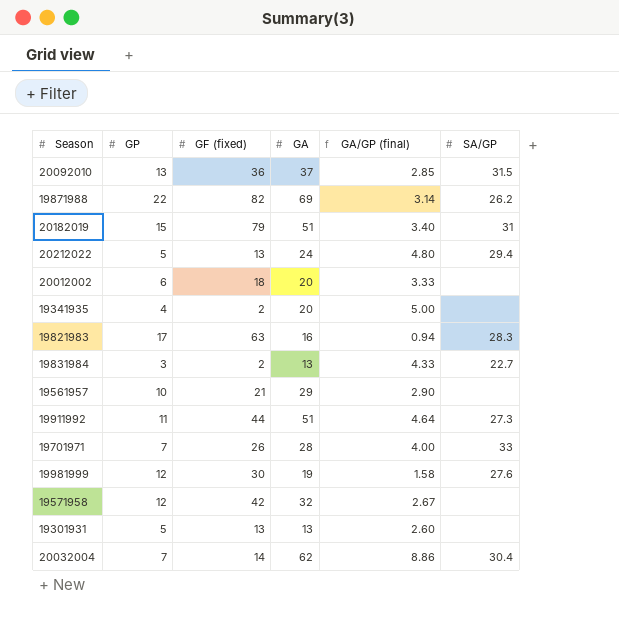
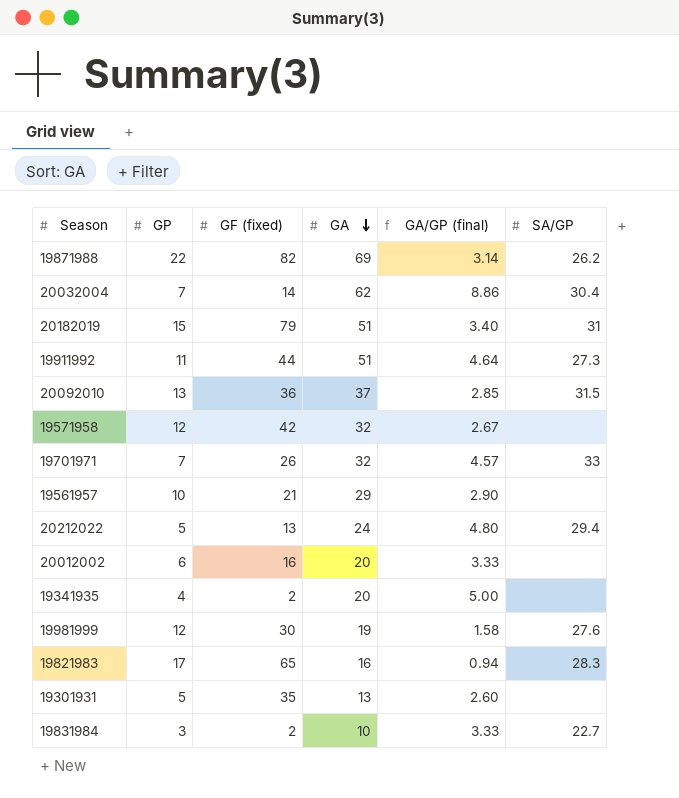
row order: none -> GA descending
19701971 | GA: 28 -> 32
19701971 | GA/GP (final): 4.00 -> 4.57
20012002 | GF (fixed): 18 -> 16
19821983 | GF (fixed): 63 -> 65
19301931 | GF (fixed): 13 -> 35
19831984 | GA: 13 -> 10
19831984 | GA/GP (final): 4.33 -> 3.33

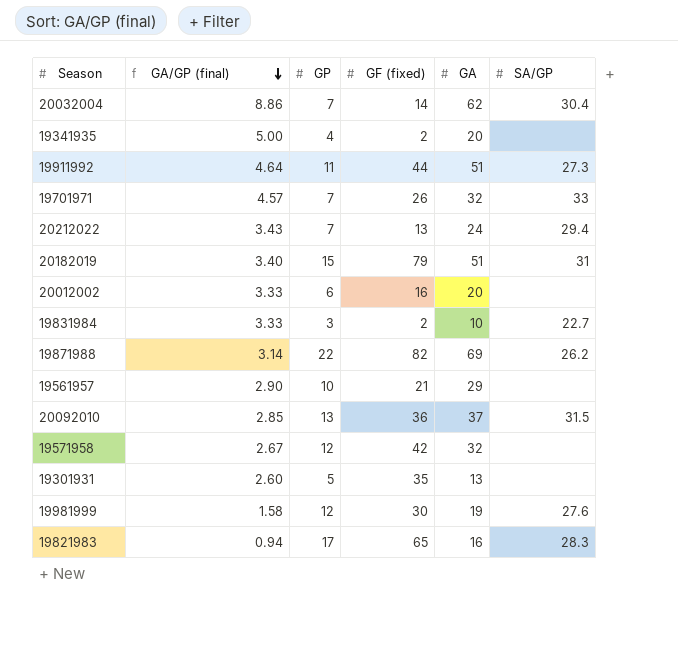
row order: GA descending -> GA/GP (final) descending
column GA/GP (final) | position: 5 -> 2
20212022 | GA/GP (final): 4.80 -> 3.43
20212022 | GP: 5 -> 7

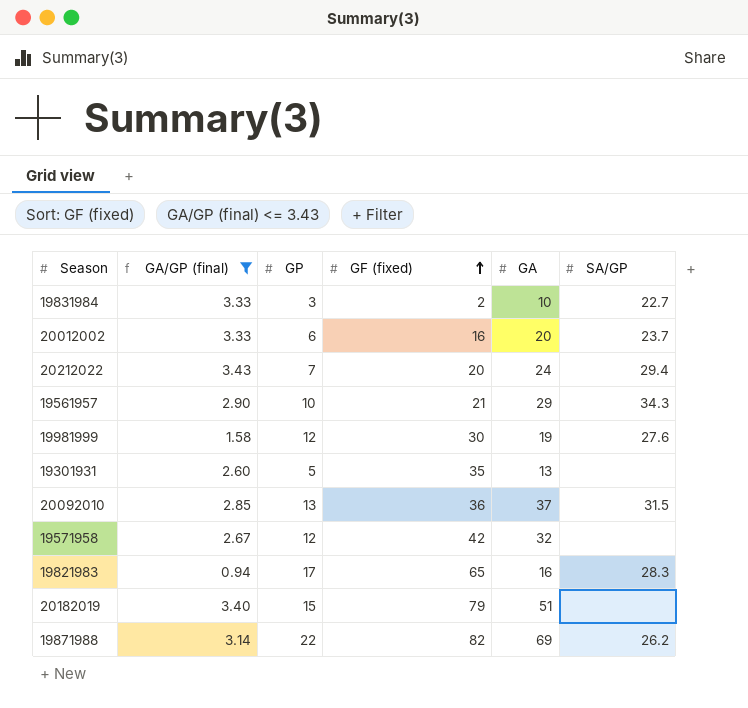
filter: none -> GA/GP (final) <= 3.43
row order: GA/GP (final) descending -> GF (fixed) ascending
20012002 | SA/GP: none -> 23.7
20212022 | GF (fixed): 13 -> 20
19561957 | SA/GP: none -> 34.3
20182019 | SA/GP: 31 -> none

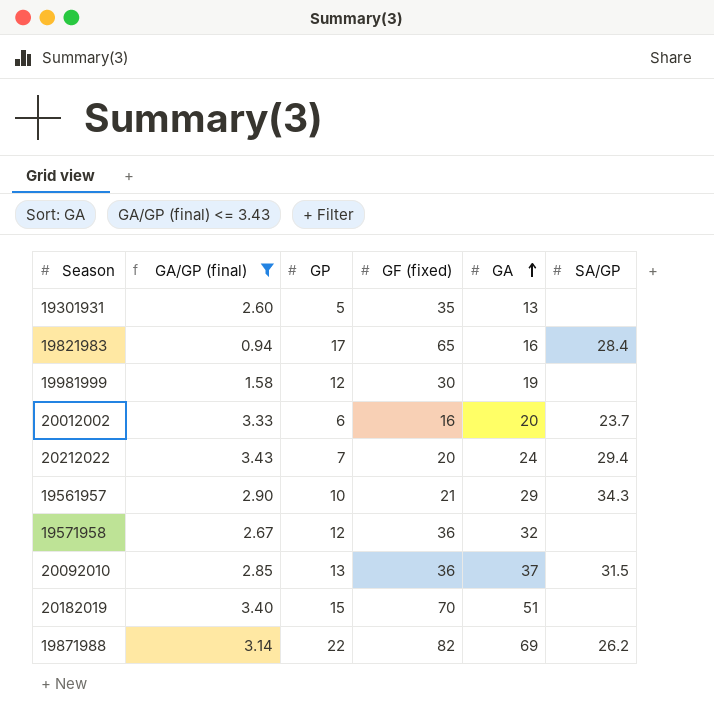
row order: GF (fixed) ascending -> GA ascending
row 19831984: 3.33 | 3 | 2 | 10 | 22.7 -> none
19821983 | SA/GP: 28.3 -> 28.4
19981999 | SA/GP: 27.6 -> none
19571958 | GF (fixed): 42 -> 36
20182019 | GF (fixed): 79 -> 70

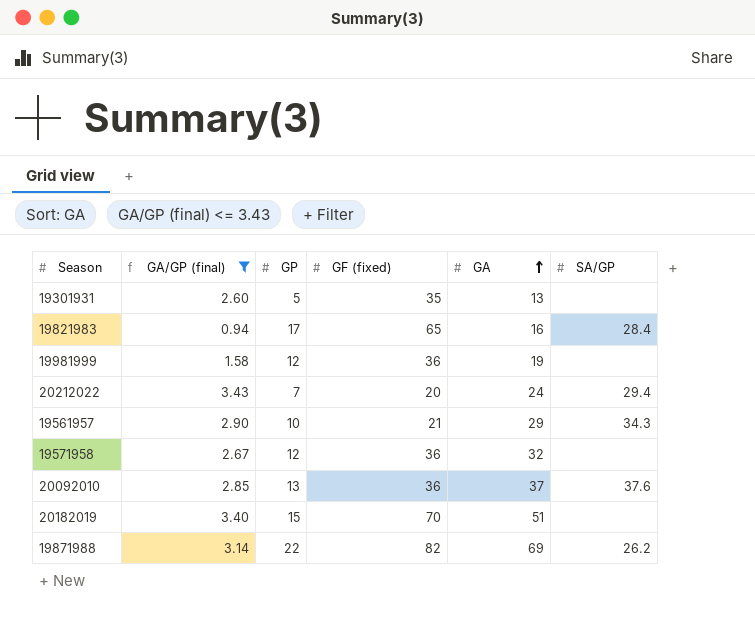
row 20012002: 3.33 | 6 | 16 | 20 | 23.7 -> none
19981999 | GF (fixed): 30 -> 36
20092010 | SA/GP: 31.5 -> 37.6

